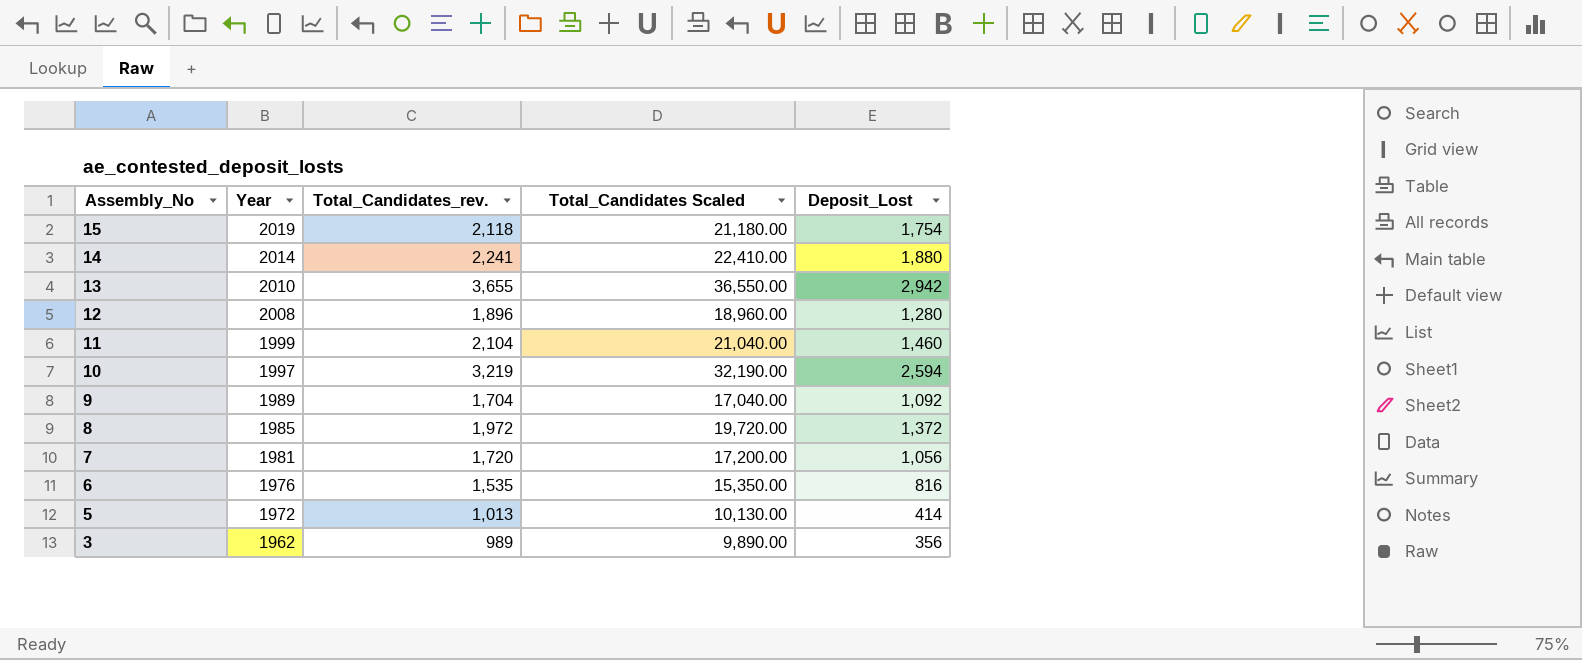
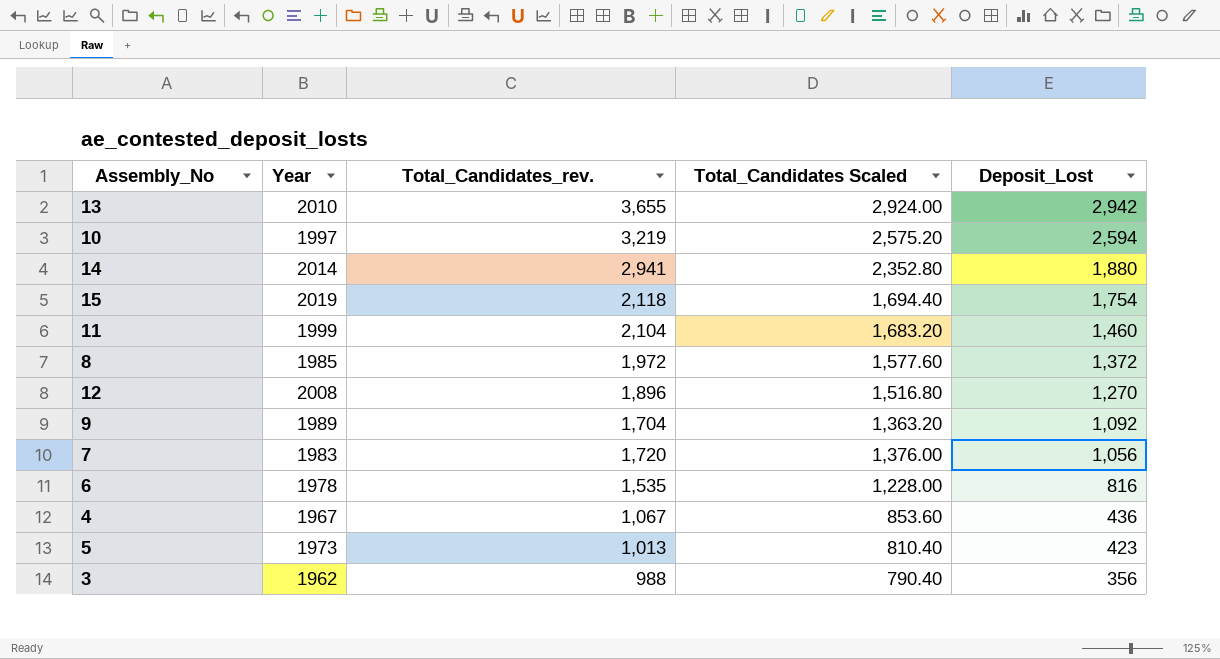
row order: Assembly_No descending -> Deposit_Lost descending
column Total_Candidates Scaled | formula: [Total_Candidates_rev.] * 10 -> [Total_Candidates_rev.] * 0.8
14 | Total_Candidates_rev.: 2,241 -> 2,941
12 | Deposit_Lost: 1,280 -> 1,270
7 | Year: 1981 -> 1983
6 | Year: 1976 -> 1978
row 4: none -> 1967 | 1,067 | 853.60 | 436
5 | Year: 1972 -> 1973
5 | Deposit_Lost: 414 -> 423
3 | Total_Candidates_rev.: 989 -> 988

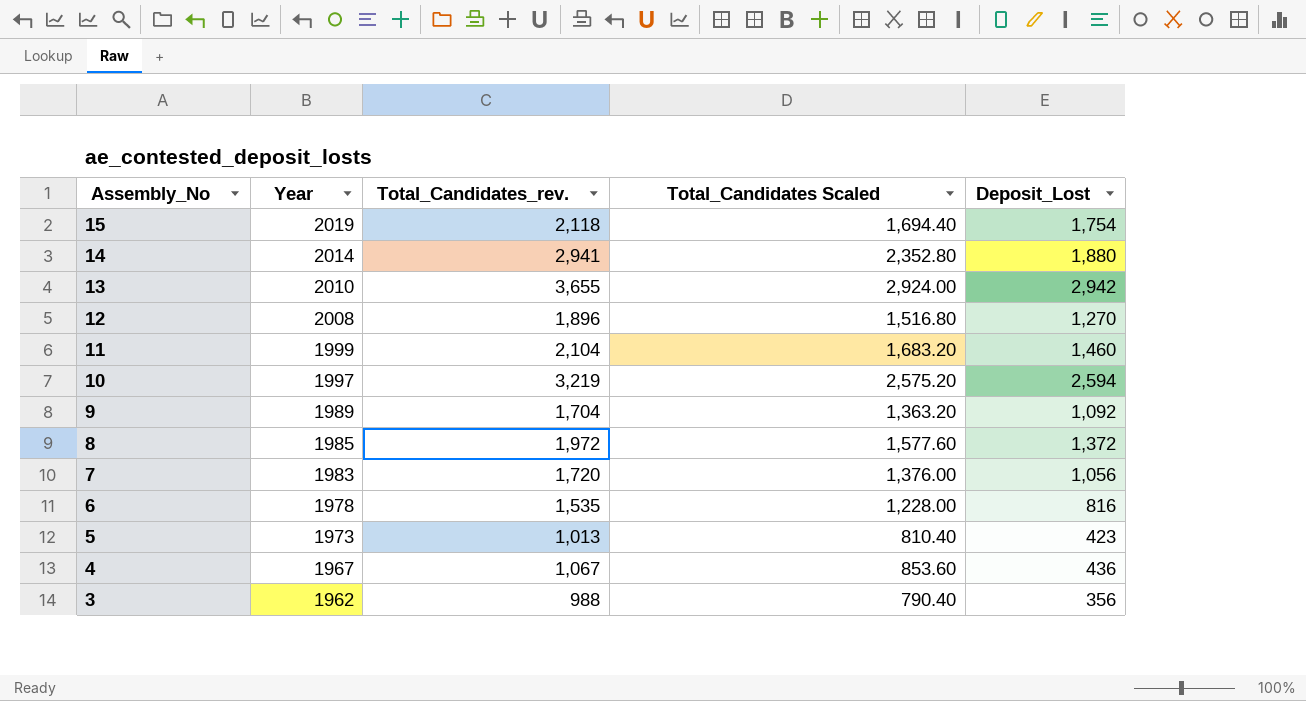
row order: Deposit_Lost descending -> Assembly_No descending

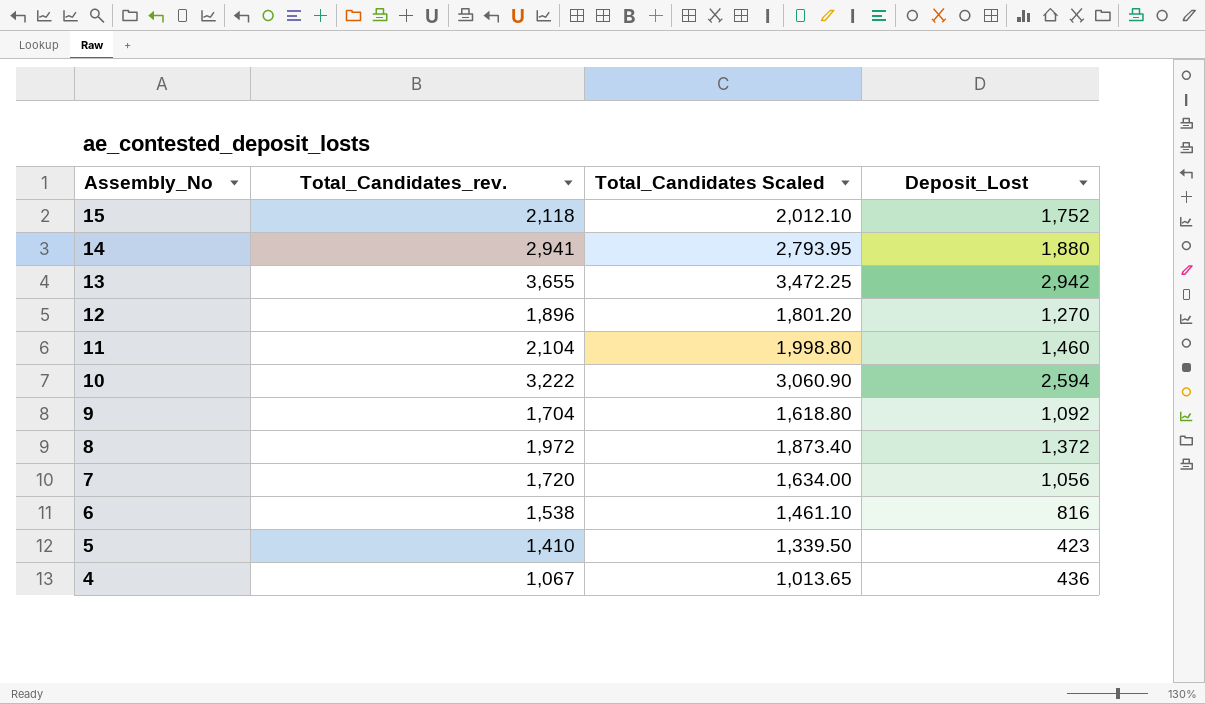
column Year | position: 2 -> none
column Total_Candidates Scaled | formula: [Total_Candidates_rev.] * 0.8 -> [Total_Candidates_rev.] * 0.95
row 3: 1962 | 988 | 790.40 | 356 -> none
15 | Deposit_Lost: 1,754 -> 1,752
10 | Total_Candidates_rev.: 3,219 -> 3,222
6 | Total_Candidates_rev.: 1,535 -> 1,538
5 | Total_Candidates_rev.: 1,013 -> 1,410

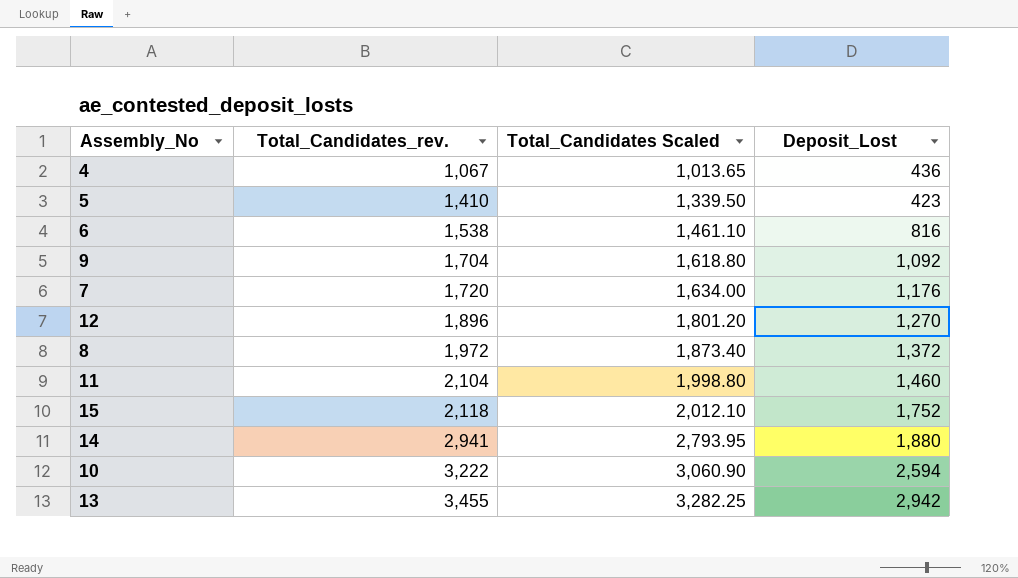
row order: Assembly_No descending -> Total_Candidates_rev. ascending
7 | Deposit_Lost: 1,056 -> 1,176
13 | Total_Candidates_rev.: 3,655 -> 3,455
13 | Total_Candidates Scaled: 3,472.25 -> 3,282.25

